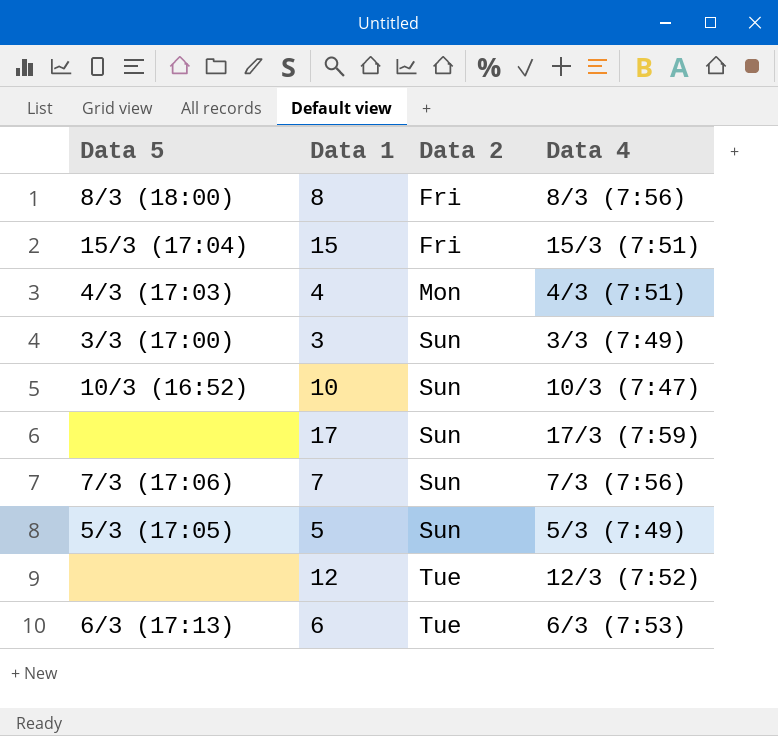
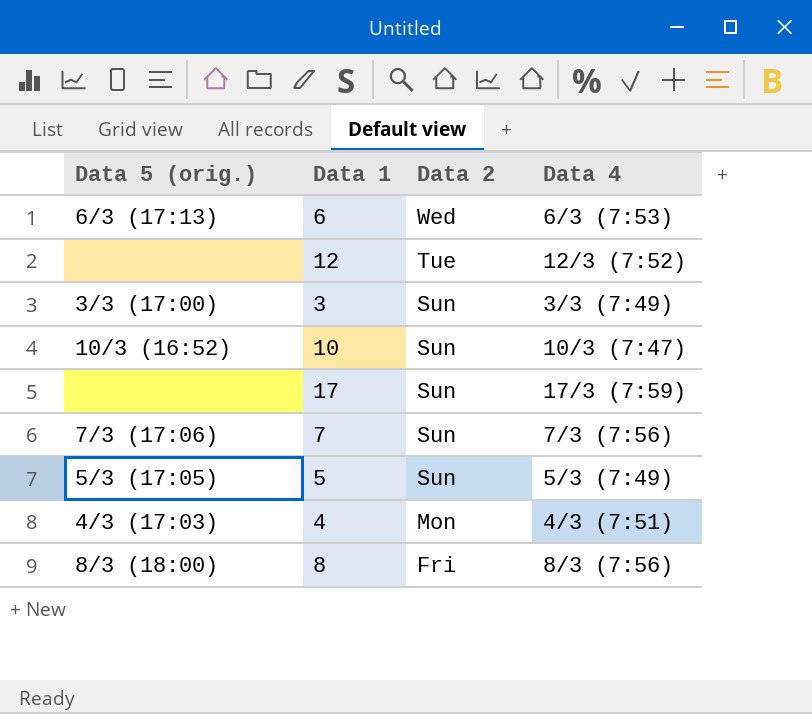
row order: Data 2 ascending -> Data 2 descending
column name: Data 5 -> Data 5 (orig.)
row 15: 15/3 (17:04) | Fri | 15/3 (7:51) -> none
6 | Data 2: Tue -> Wed

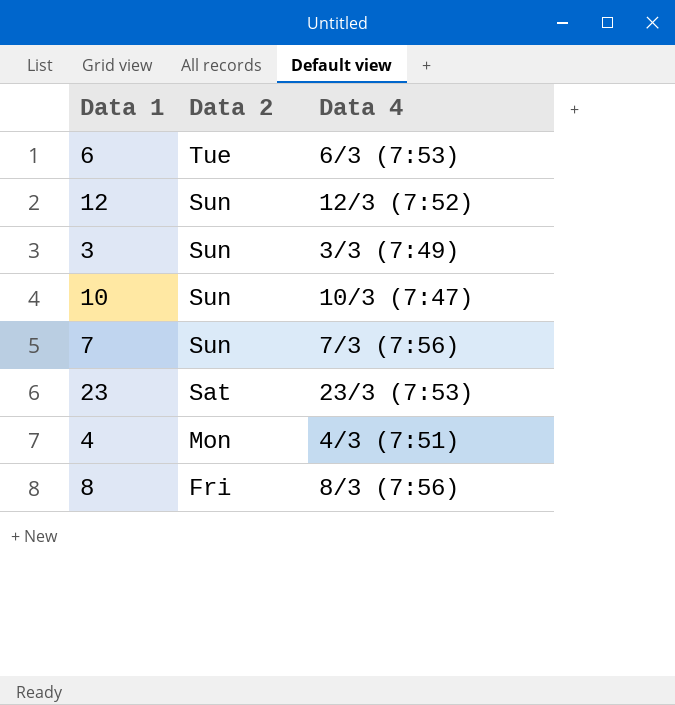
column Data 5 (orig.) | position: 1 -> none
row 17: none | Sun | 17/3 (7:59) -> none
row 5: 5/3 (17:05) | Sun | 5/3 (7:49) -> none
6 | Data 2: Wed -> Tue
12 | Data 2: Tue -> Sun
row 23: none -> Sat | 23/3 (7:53)

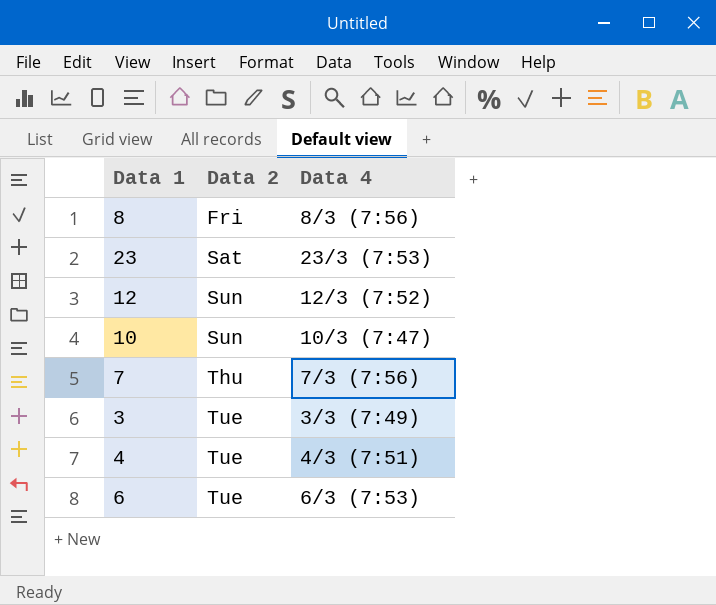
row order: Data 2 descending -> Data 2 ascending
7 | Data 2: Sun -> Thu
3 | Data 2: Sun -> Tue
4 | Data 2: Mon -> Tue

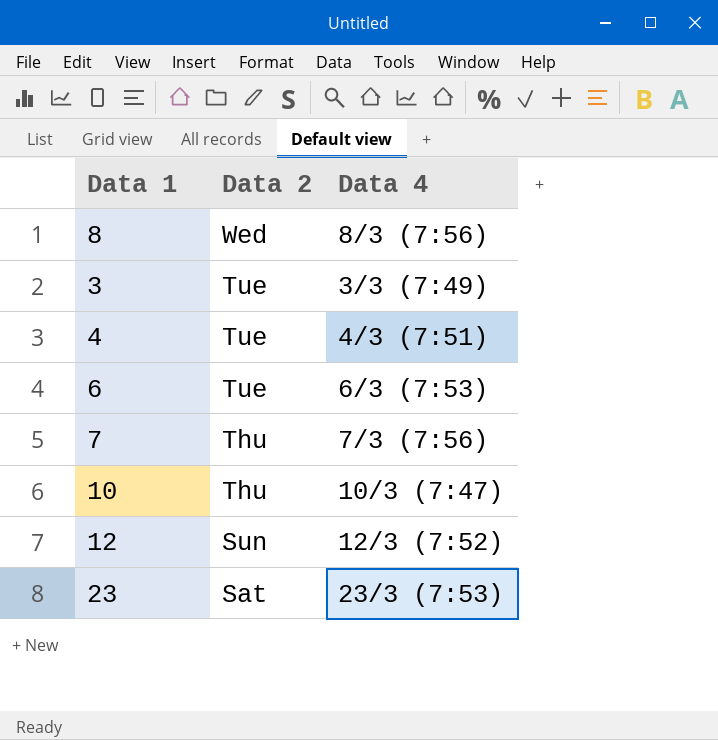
row order: Data 2 ascending -> Data 2 descending
8 | Data 2: Fri -> Wed
10 | Data 2: Sun -> Thu

